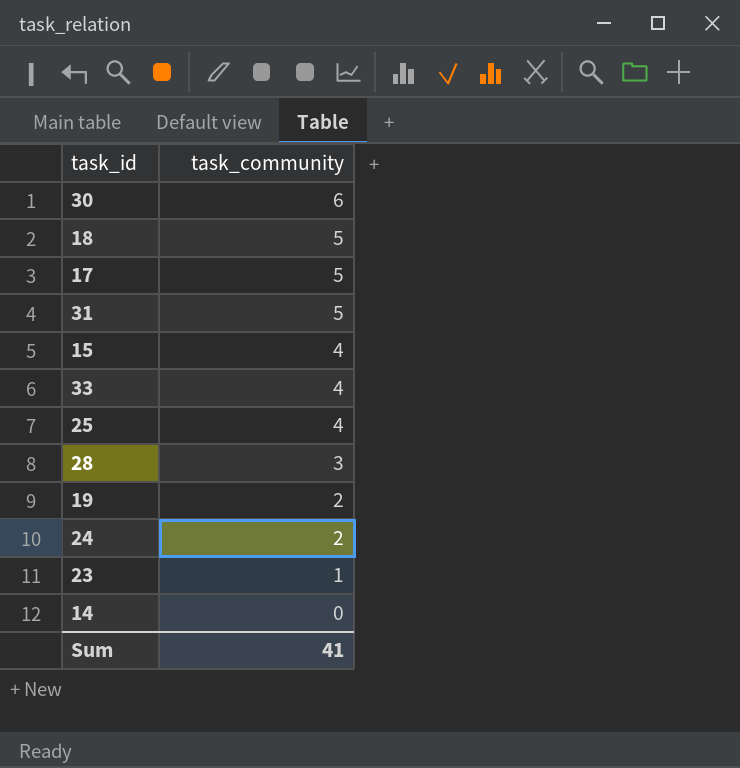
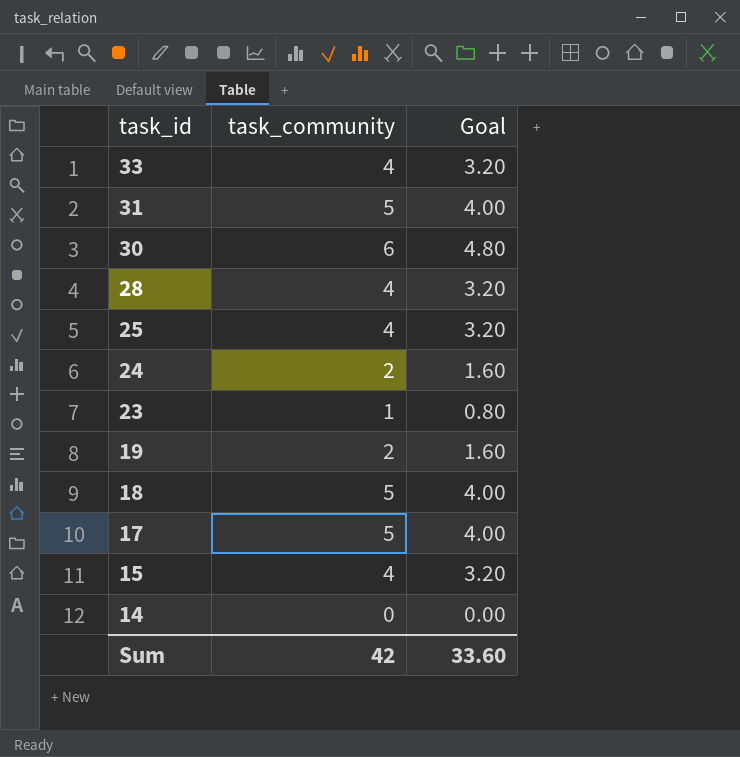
row order: task_community descending -> task_id descending
column Goal | formula: none -> [task_community] * 0.8
28 | task_community: 3 -> 4
Sum | task_community: 41 -> 42

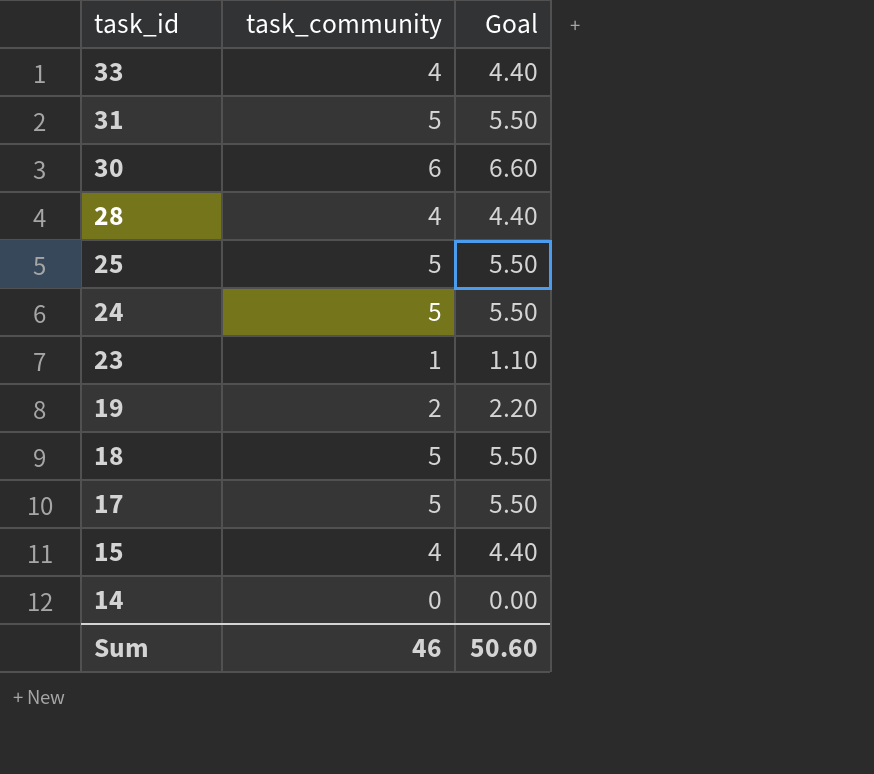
column Goal | formula: [task_community] * 0.8 -> [task_community] * 1.1
25 | task_community: 4 -> 5
24 | task_community: 2 -> 5
Sum | task_community: 42 -> 46
Sum | Goal: 33.60 -> 50.60

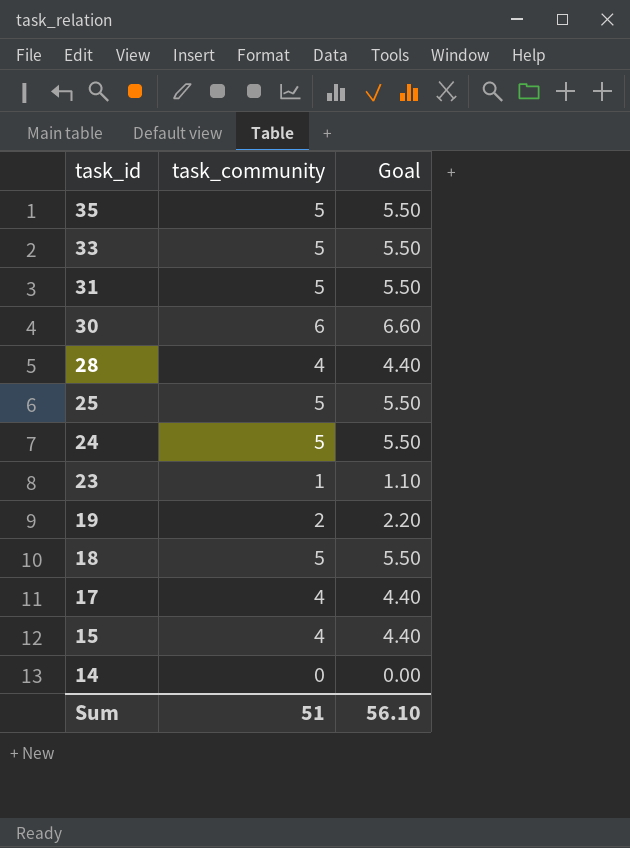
row 35: none -> 5 | 5.50
33 | task_community: 4 -> 5
33 | Goal: 4.40 -> 5.50
17 | task_community: 5 -> 4
17 | Goal: 5.50 -> 4.40
Sum | task_community: 46 -> 51
Sum | Goal: 50.60 -> 56.10

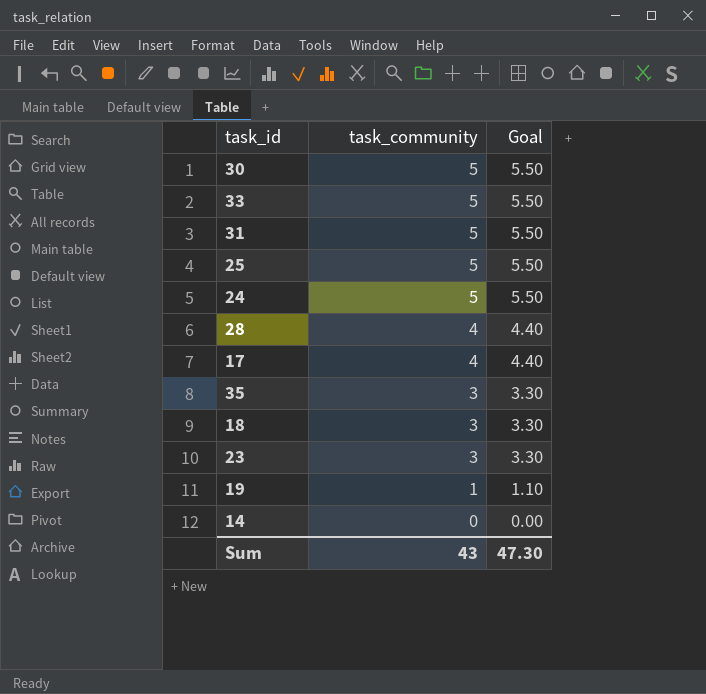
row order: task_id descending -> task_community descending
row 15: 4 | 4.40 -> none
30 | task_community: 6 -> 5
30 | Goal: 6.60 -> 5.50
35 | task_community: 5 -> 3
35 | Goal: 5.50 -> 3.30
18 | task_community: 5 -> 3
18 | Goal: 5.50 -> 3.30
23 | task_community: 1 -> 3
23 | Goal: 1.10 -> 3.30
19 | task_community: 2 -> 1
19 | Goal: 2.20 -> 1.10
Sum | task_community: 51 -> 43
Sum | Goal: 56.10 -> 47.30

